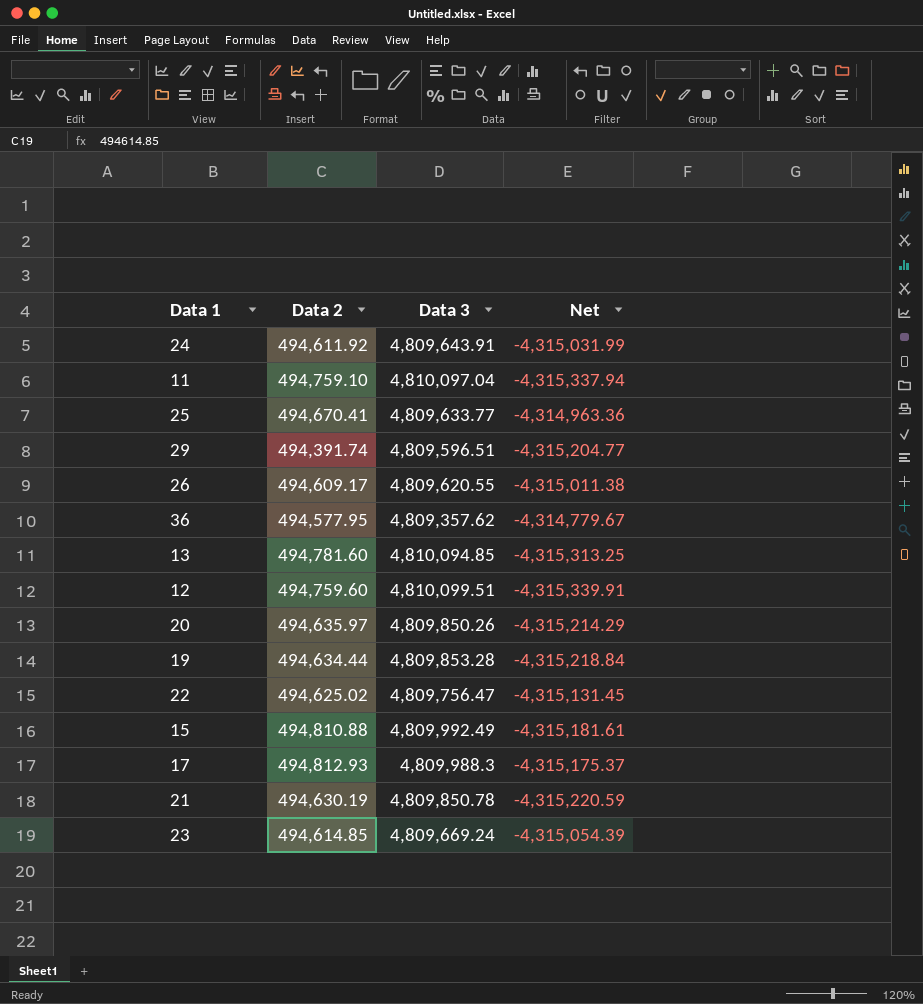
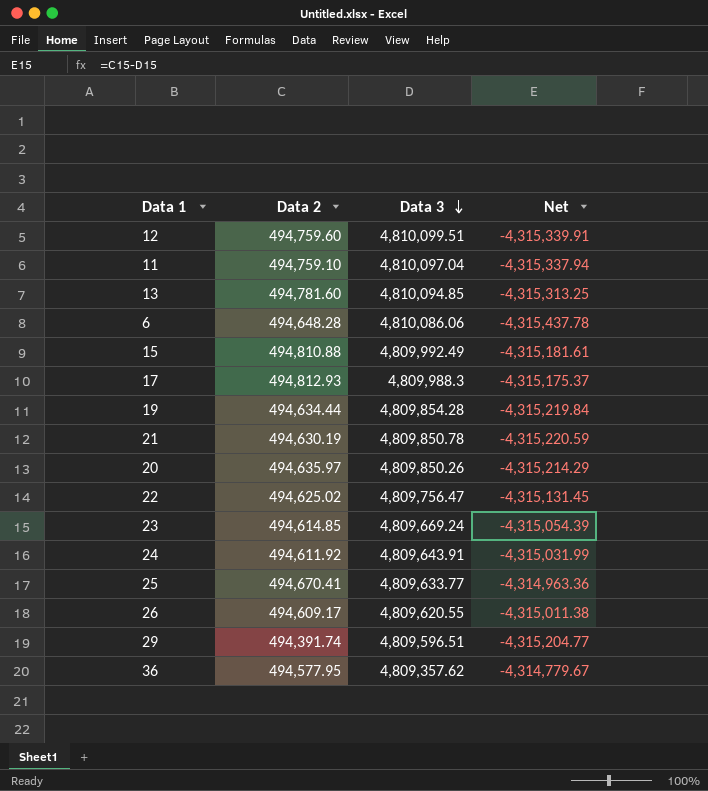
row order: none -> Data 3 descending
row 6: none -> 494,648.28 | 4,810,086.06 | -4,315,437.78
19 | Data 3: 4,809,853.28 -> 4,809,854.28
19 | Net: -4,315,218.84 -> -4,315,219.84

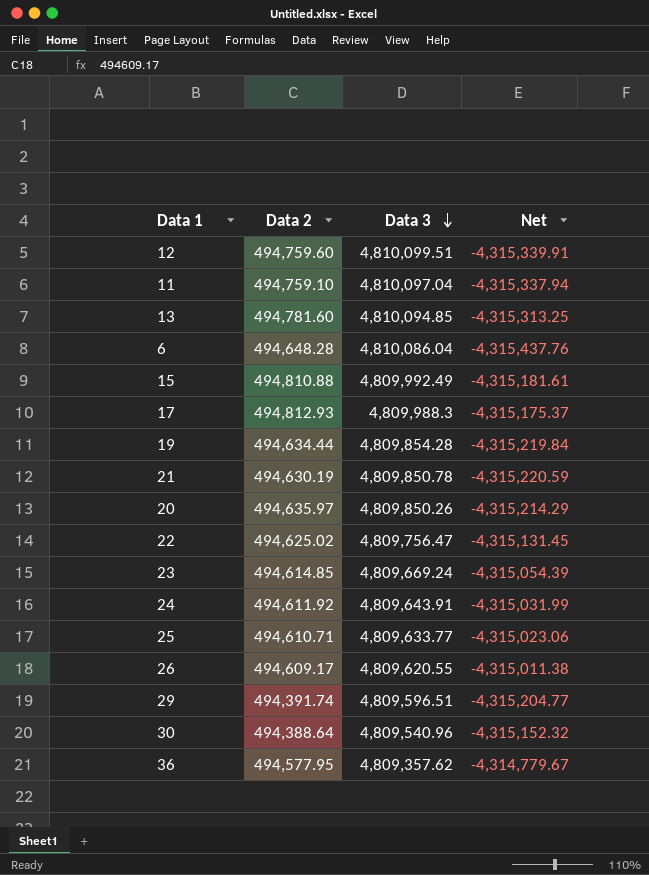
6 | Data 3: 4,810,086.06 -> 4,810,086.04
6 | Net: -4,315,437.78 -> -4,315,437.76
25 | Data 2: 494,670.41 -> 494,610.71
25 | Net: -4,314,963.36 -> -4,315,023.06
row 30: none -> 494,388.64 | 4,809,540.96 | -4,315,152.32

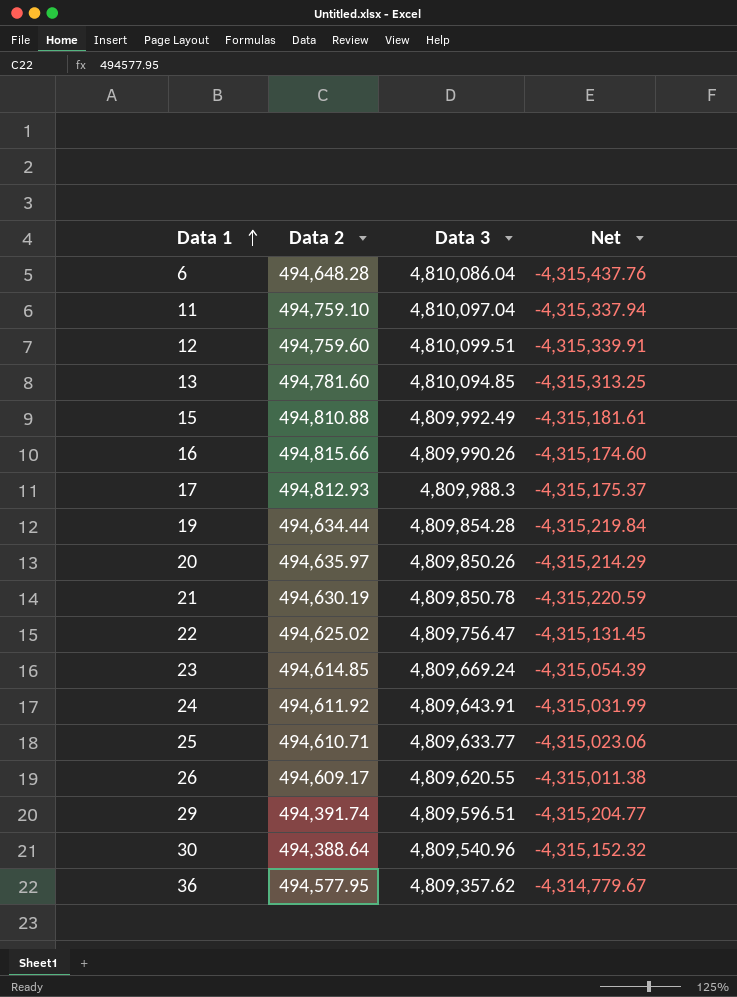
row order: Data 3 descending -> Data 1 ascending
row 16: none -> 494,815.66 | 4,809,990.26 | -4,315,174.60

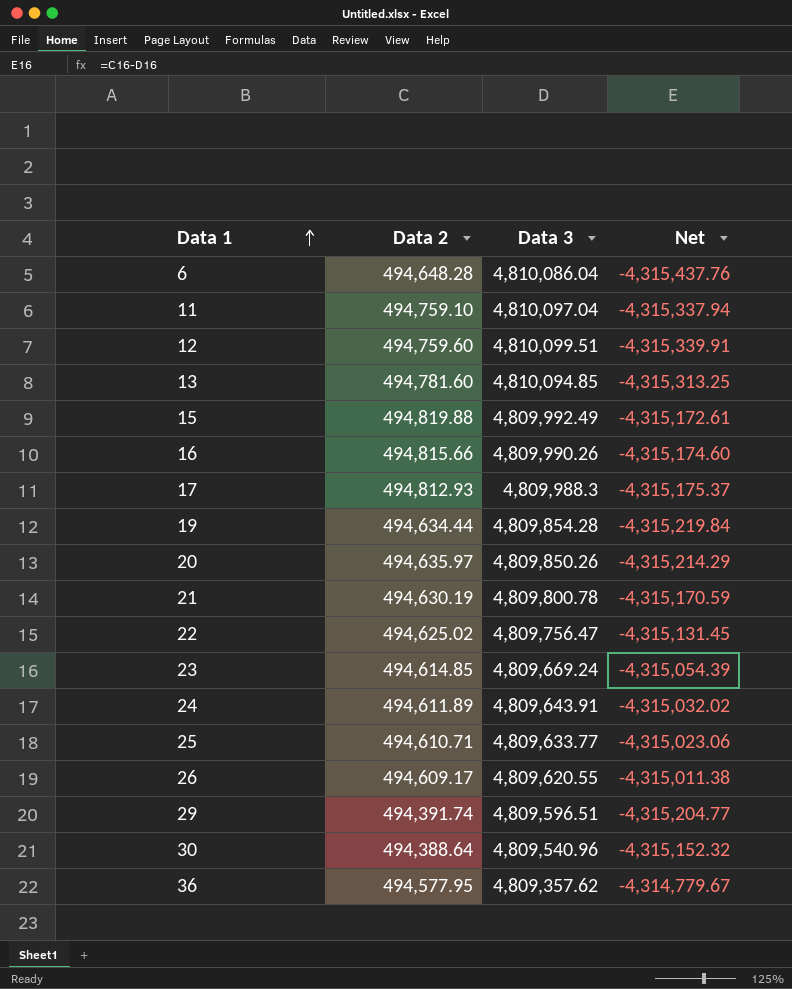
15 | Data 2: 494,810.88 -> 494,819.88
15 | Net: -4,315,181.61 -> -4,315,172.61
21 | Data 3: 4,809,850.78 -> 4,809,800.78
21 | Net: -4,315,220.59 -> -4,315,170.59
24 | Data 2: 494,611.92 -> 494,611.89
24 | Net: -4,315,031.99 -> -4,315,032.02

